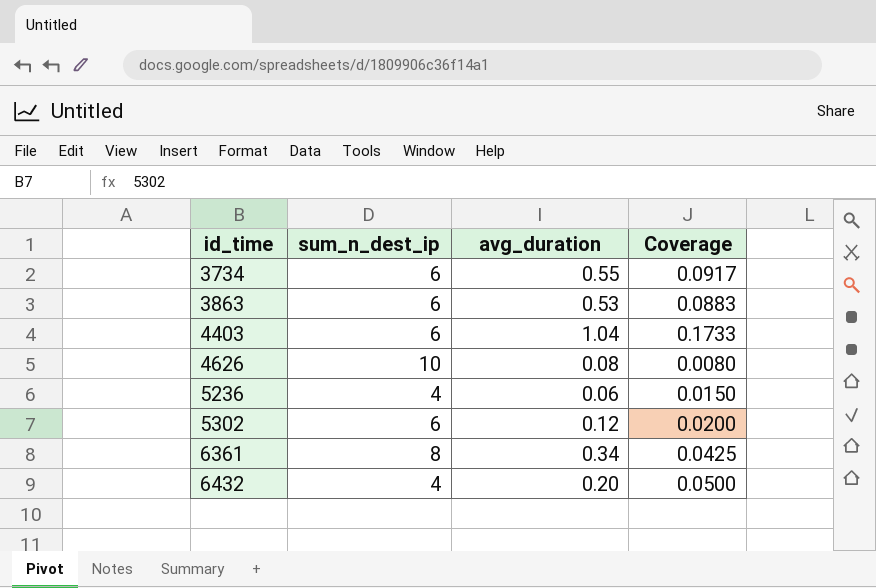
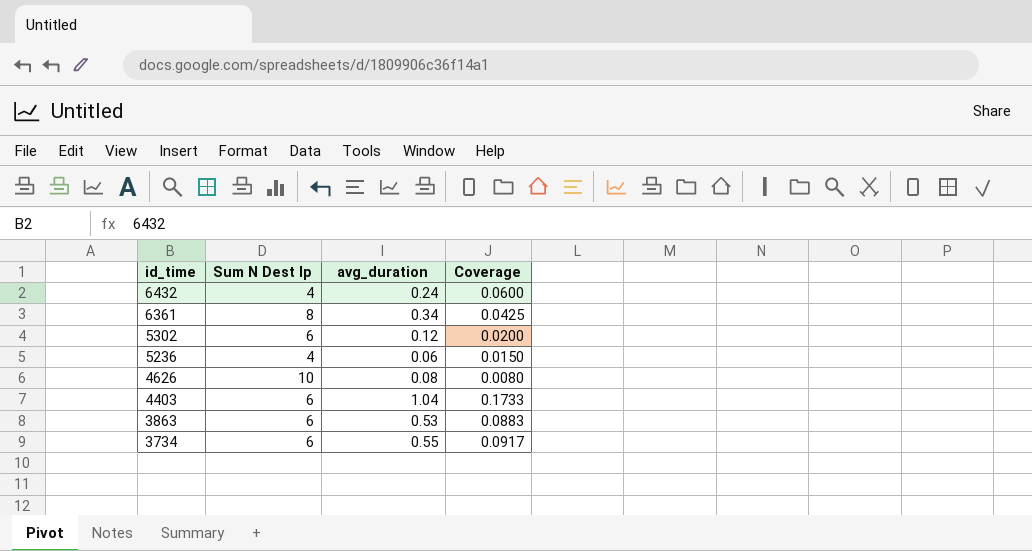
row order: id_time ascending -> id_time descending
column name: sum_n_dest_ip -> Sum N Dest Ip
6432 | avg_duration: 0.20 -> 0.24
6432 | Coverage: 0.0500 -> 0.0600

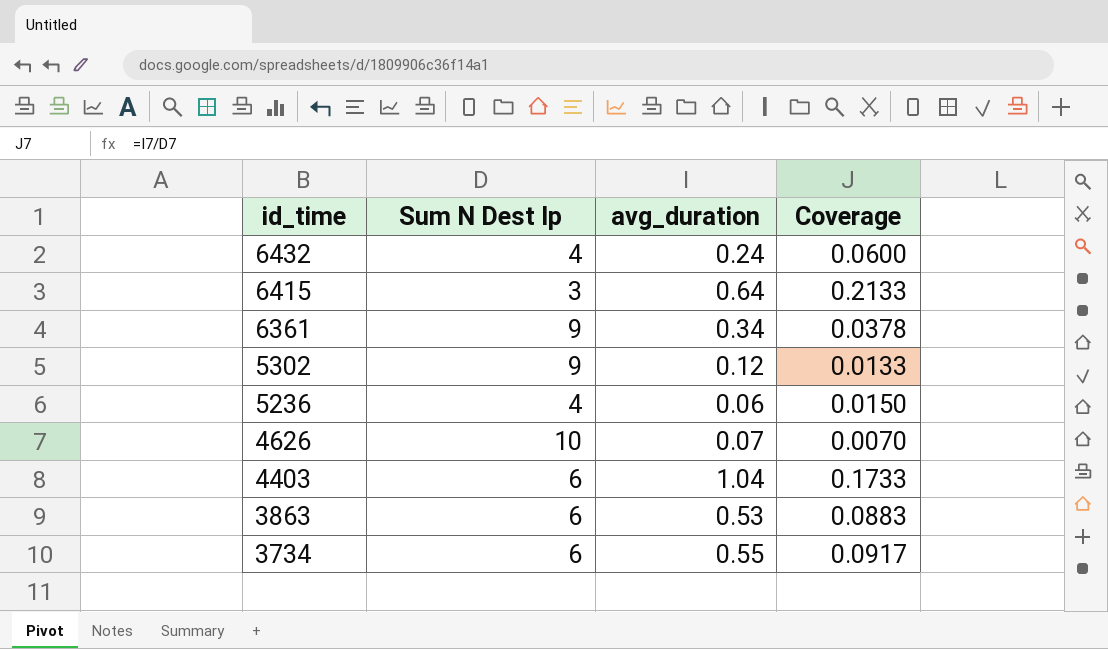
row 6415: none -> 3 | 0.64 | 0.2133
6361 | Sum N Dest Ip: 8 -> 9
6361 | Coverage: 0.0425 -> 0.0378
5302 | Sum N Dest Ip: 6 -> 9
5302 | Coverage: 0.0200 -> 0.0133
4626 | avg_duration: 0.08 -> 0.07
4626 | Coverage: 0.0080 -> 0.0070

